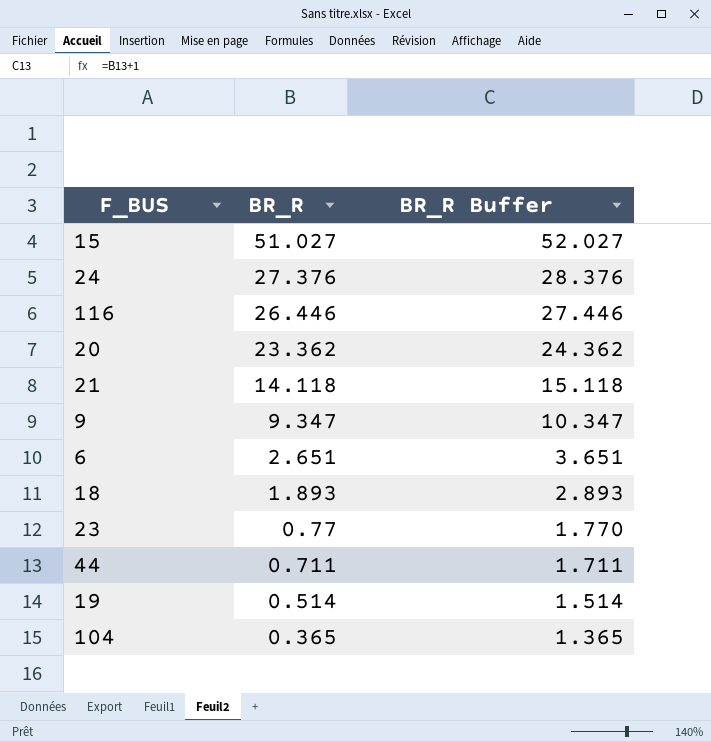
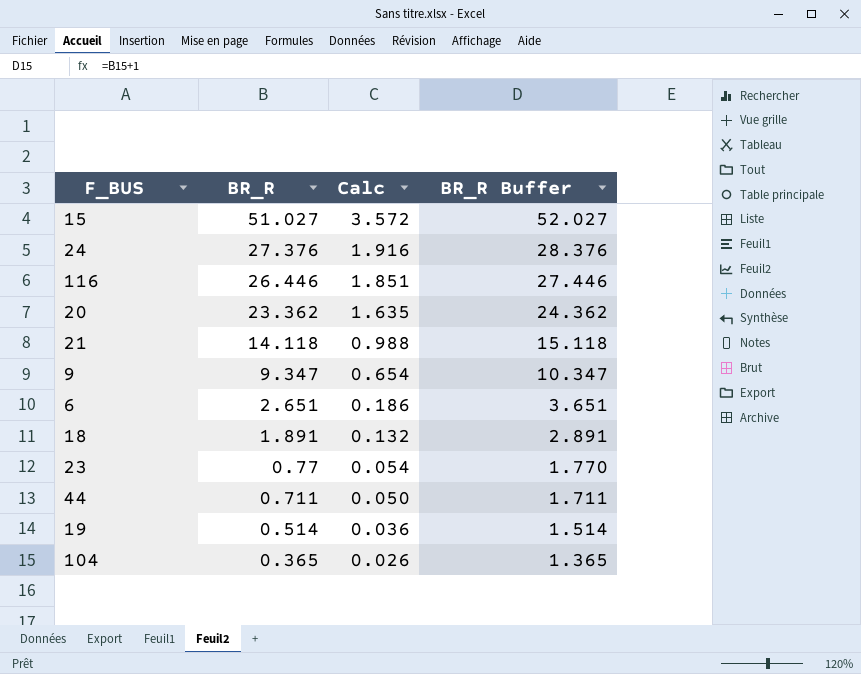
column Calc | formula: none -> [BR_R] * 0.07
18 | BR_R: 1.893 -> 1.891
18 | BR_R Buffer: 2.893 -> 2.891

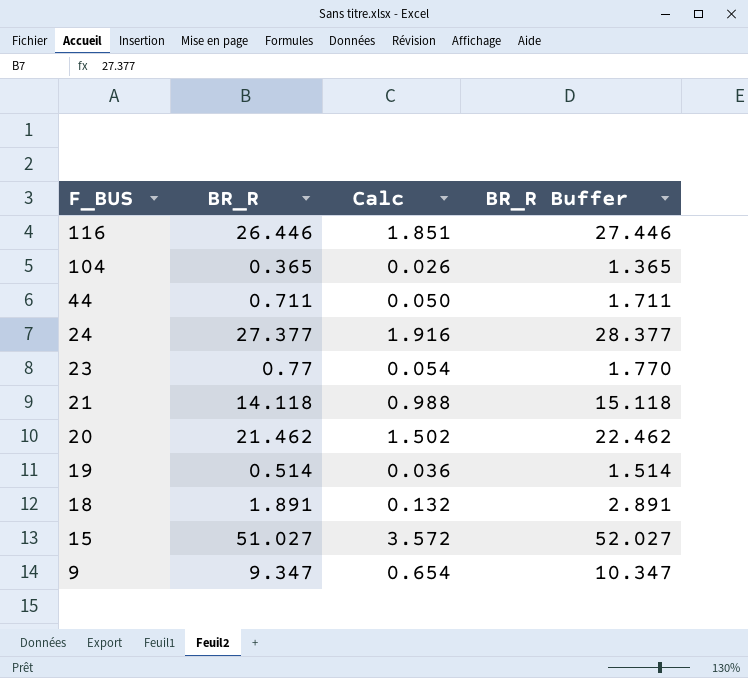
row order: BR_R descending -> F_BUS descending
row 6: 2.651 | 0.186 | 3.651 -> none
24 | BR_R: 27.376 -> 27.377
24 | BR_R Buffer: 28.376 -> 28.377
20 | BR_R: 23.362 -> 21.462
20 | Calc: 1.635 -> 1.502
20 | BR_R Buffer: 24.362 -> 22.462

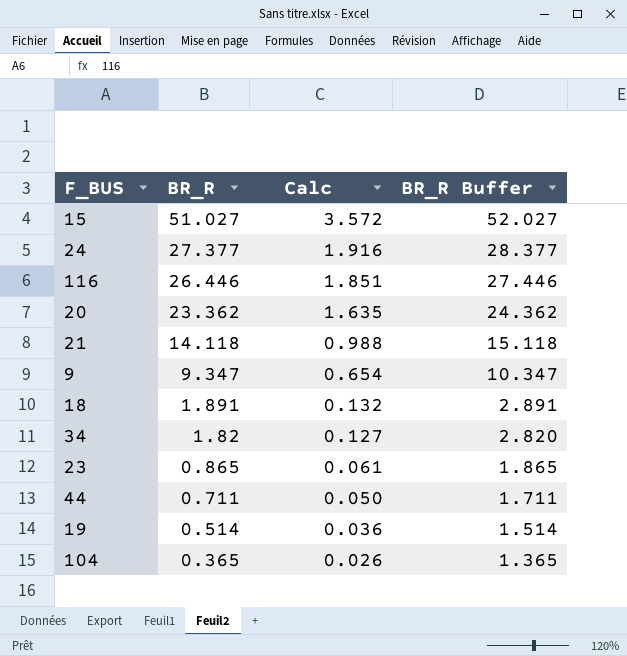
row order: F_BUS descending -> BR_R descending
20 | BR_R: 21.462 -> 23.362
20 | Calc: 1.502 -> 1.635
20 | BR_R Buffer: 22.462 -> 24.362
row 34: none -> 1.82 | 0.127 | 2.820
23 | BR_R: 0.77 -> 0.865
23 | Calc: 0.054 -> 0.061
23 | BR_R Buffer: 1.770 -> 1.865

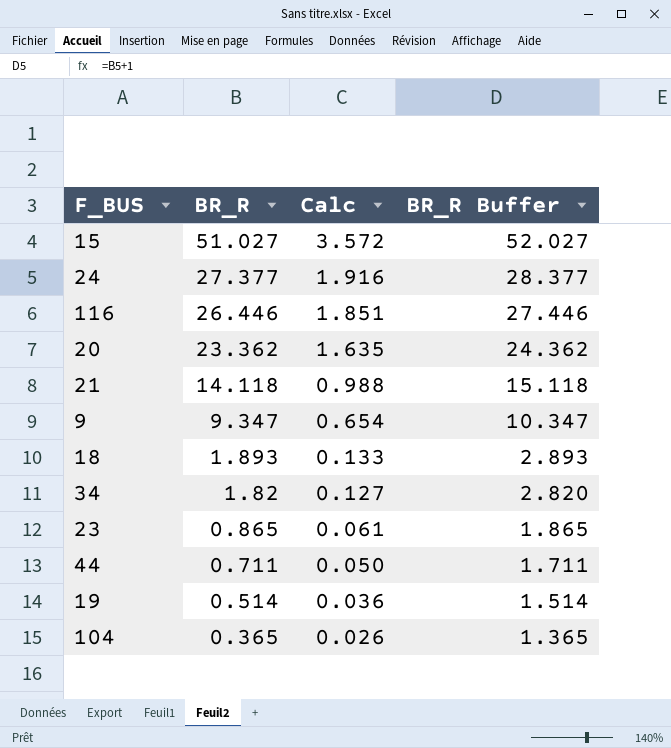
18 | BR_R: 1.891 -> 1.893
18 | Calc: 0.132 -> 0.133
18 | BR_R Buffer: 2.891 -> 2.893

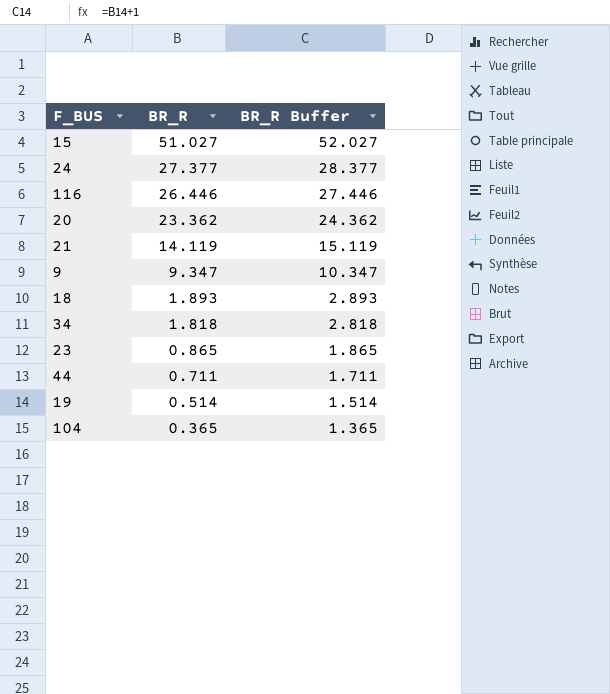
column Calc | formula: [BR_R] * 0.07 -> none
21 | BR_R: 14.118 -> 14.119
21 | BR_R Buffer: 15.118 -> 15.119
34 | BR_R: 1.82 -> 1.818
34 | BR_R Buffer: 2.820 -> 2.818

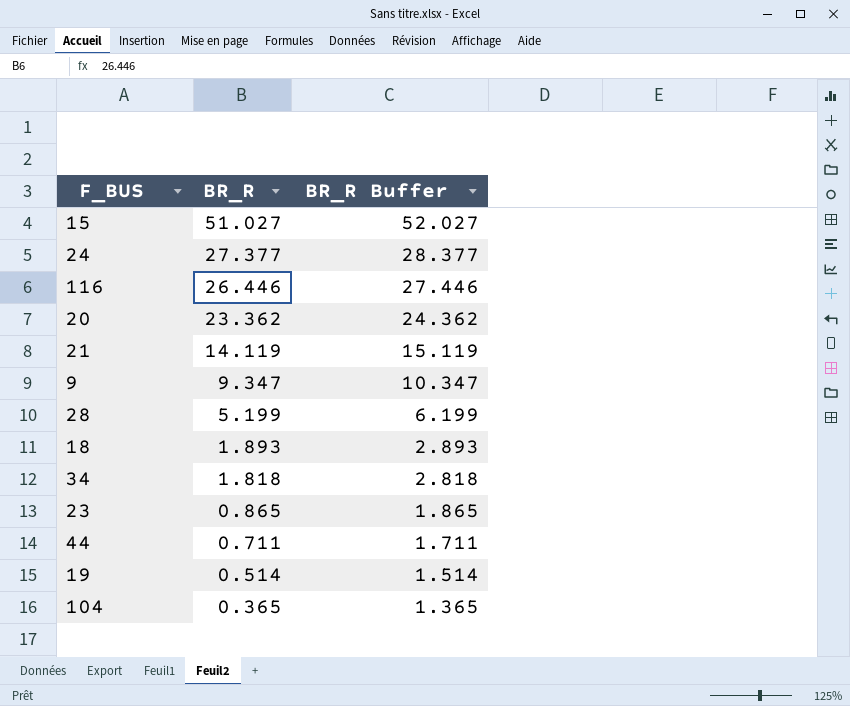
row 28: none -> 5.199 | 6.199

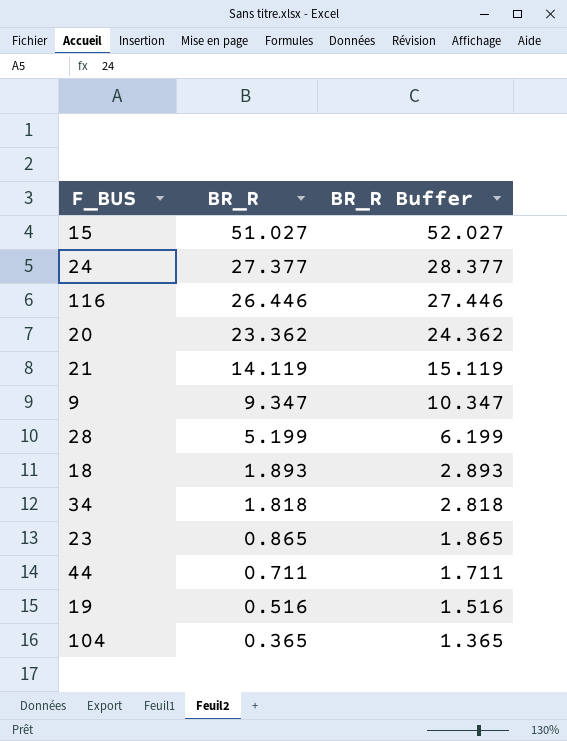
19 | BR_R: 0.514 -> 0.516
19 | BR_R Buffer: 1.514 -> 1.516

